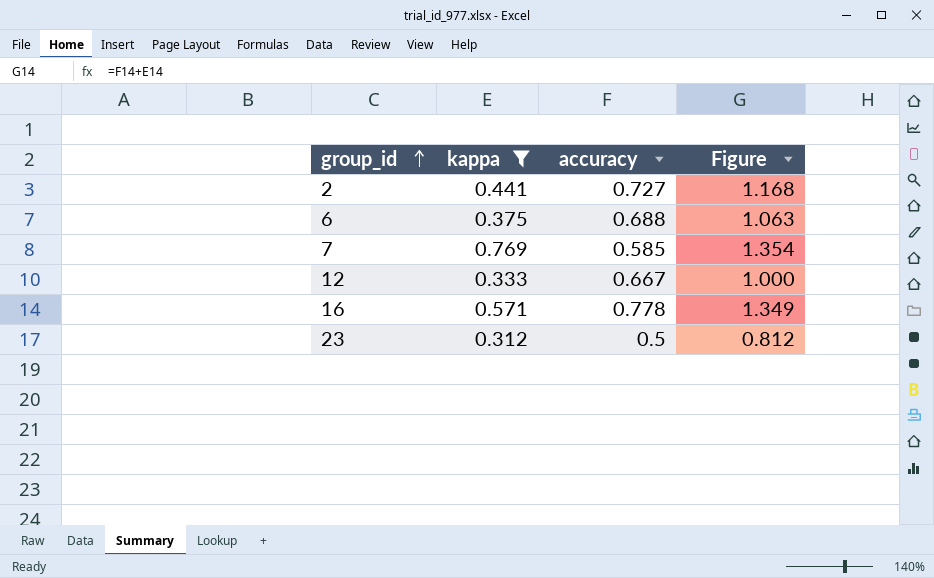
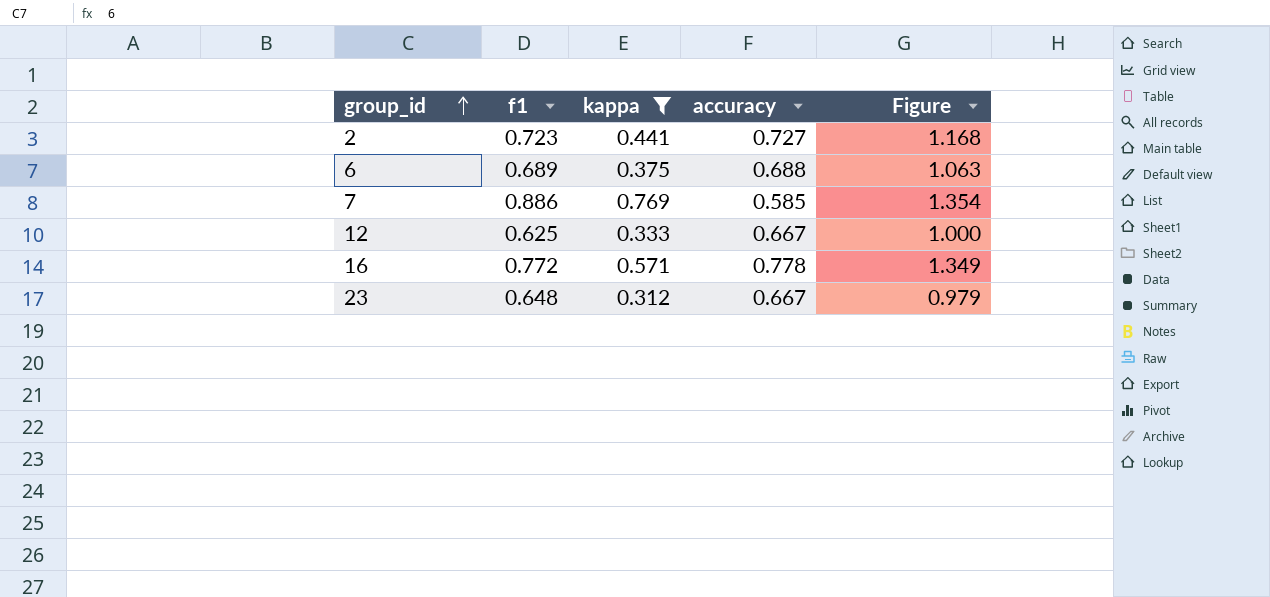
column f1 | position: none -> 2
23 | accuracy: 0.5 -> 0.667
23 | Figure: 0.812 -> 0.979

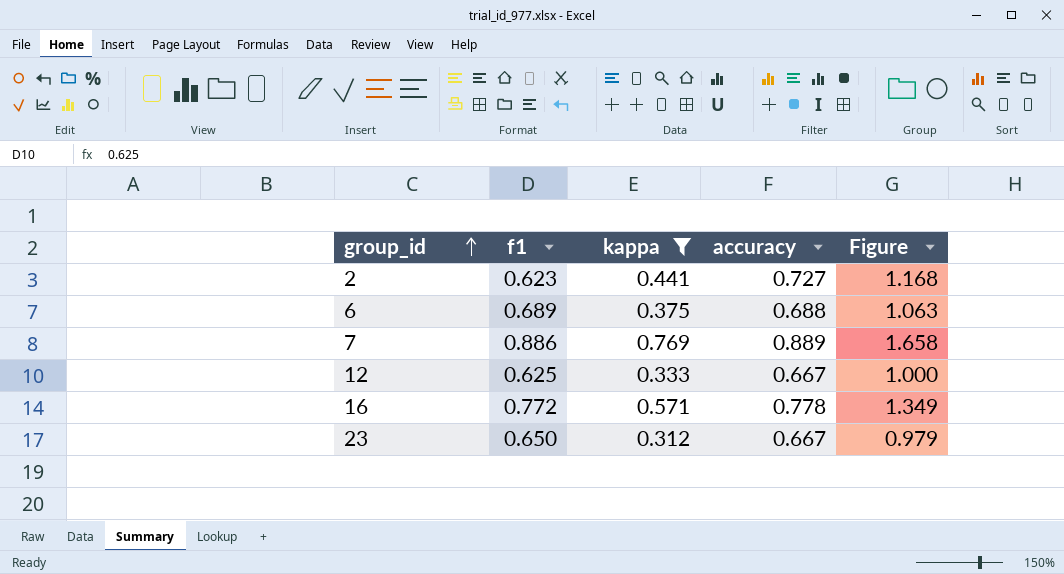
2 | f1: 0.723 -> 0.623
7 | accuracy: 0.585 -> 0.889
7 | Figure: 1.354 -> 1.658
23 | f1: 0.648 -> 0.650

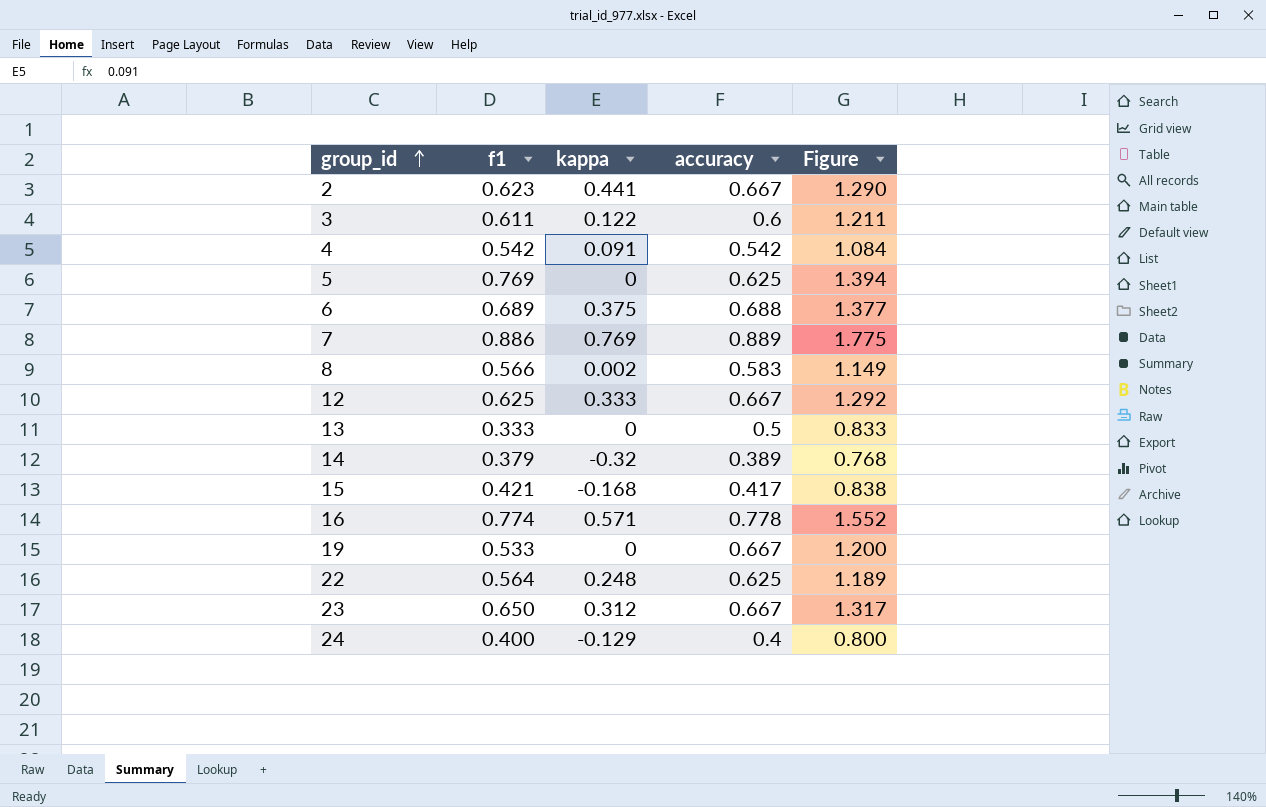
filter: kappa >= 0.312 -> none
column Figure | formula: [kappa] + [accuracy] -> [f1] + [accuracy]
2 | accuracy: 0.727 -> 0.667
16 | f1: 0.772 -> 0.774

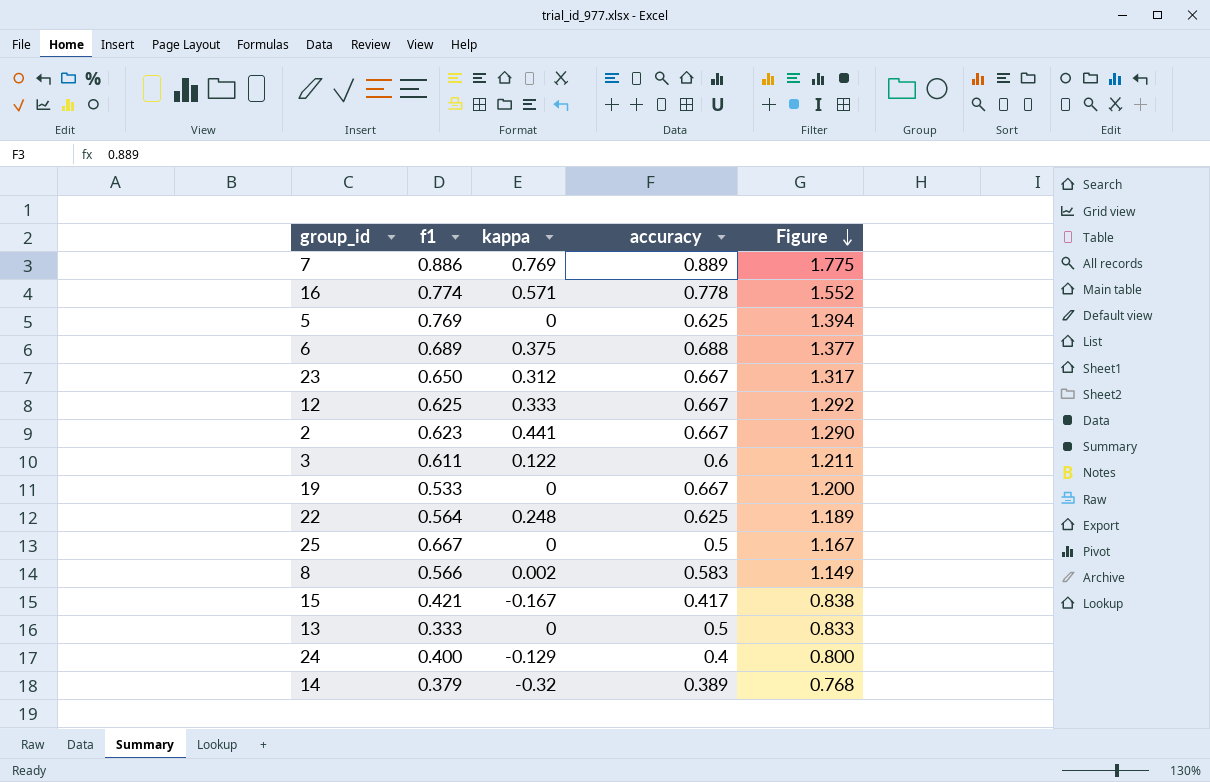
row order: group_id ascending -> Figure descending
row 4: 0.542 | 0.091 | 0.542 | 1.084 -> none
row 25: none -> 0.667 | 0 | 0.5 | 1.167
15 | kappa: -0.168 -> -0.167

